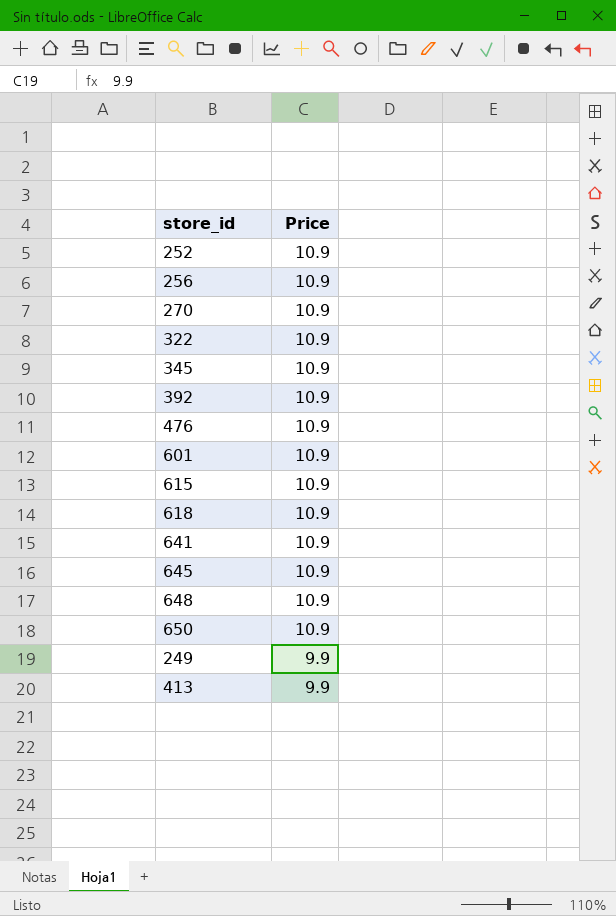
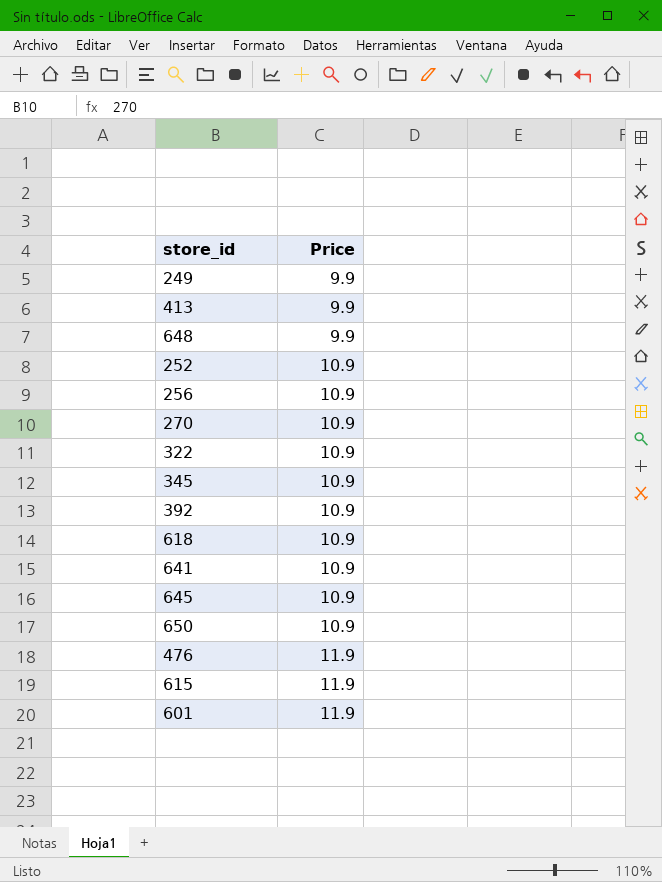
row order: Price descending -> Price ascending
648 | Price: 10.9 -> 9.9
476 | Price: 10.9 -> 11.9
615 | Price: 10.9 -> 11.9
601 | Price: 10.9 -> 11.9

